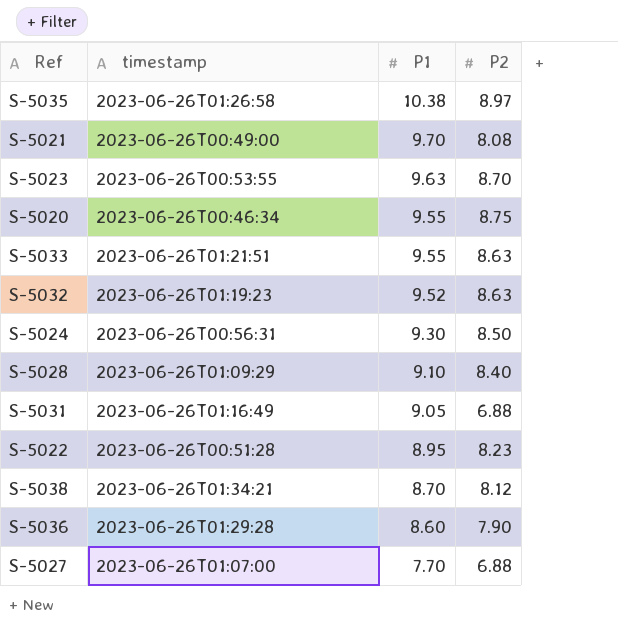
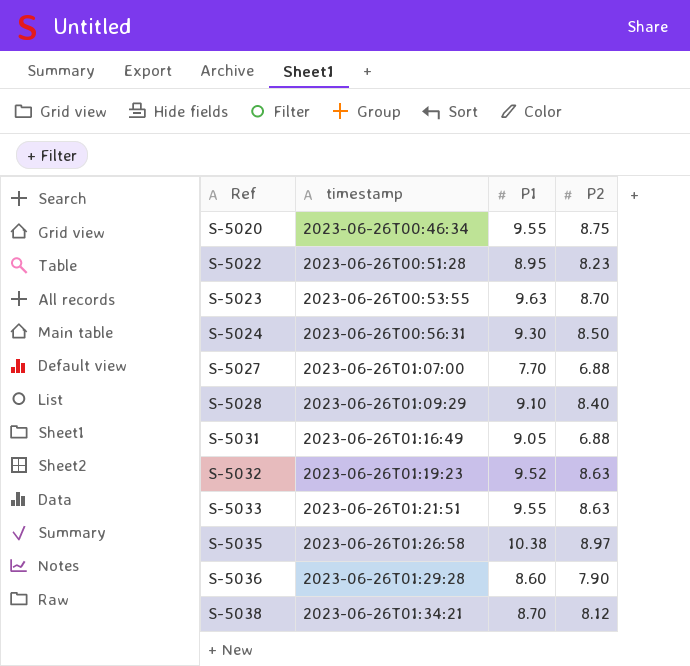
row order: P1 descending -> Ref ascending
row S-5021: 2023-06-26T00:49:00 | 9.70 | 8.08 -> none

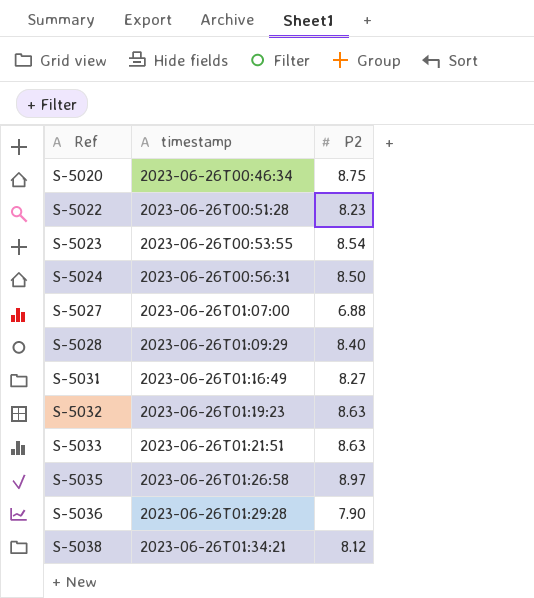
column P1 | position: 3 -> none
S-5023 | P2: 8.70 -> 8.54
S-5031 | P2: 6.88 -> 8.27

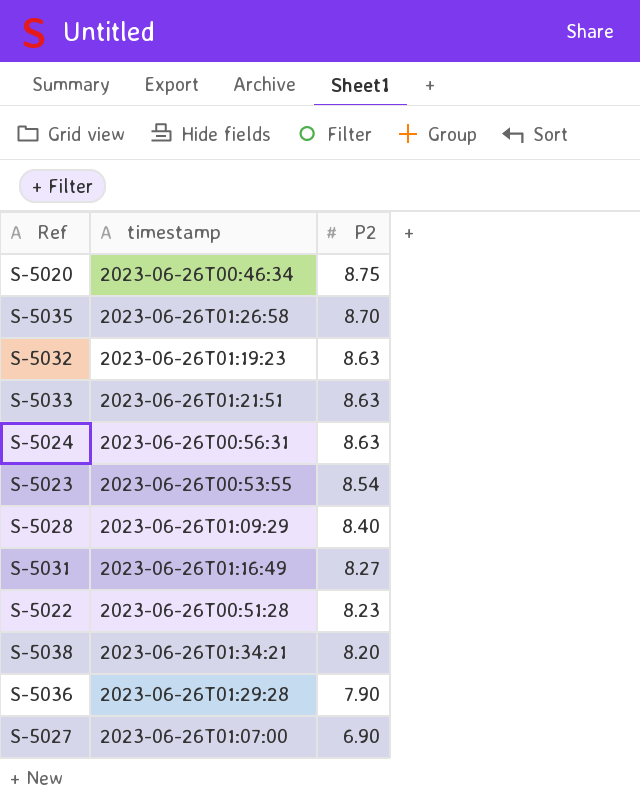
row order: Ref ascending -> P2 descending
S-5035 | P2: 8.97 -> 8.70
S-5024 | P2: 8.50 -> 8.63
S-5038 | P2: 8.12 -> 8.20
S-5027 | P2: 6.88 -> 6.90

